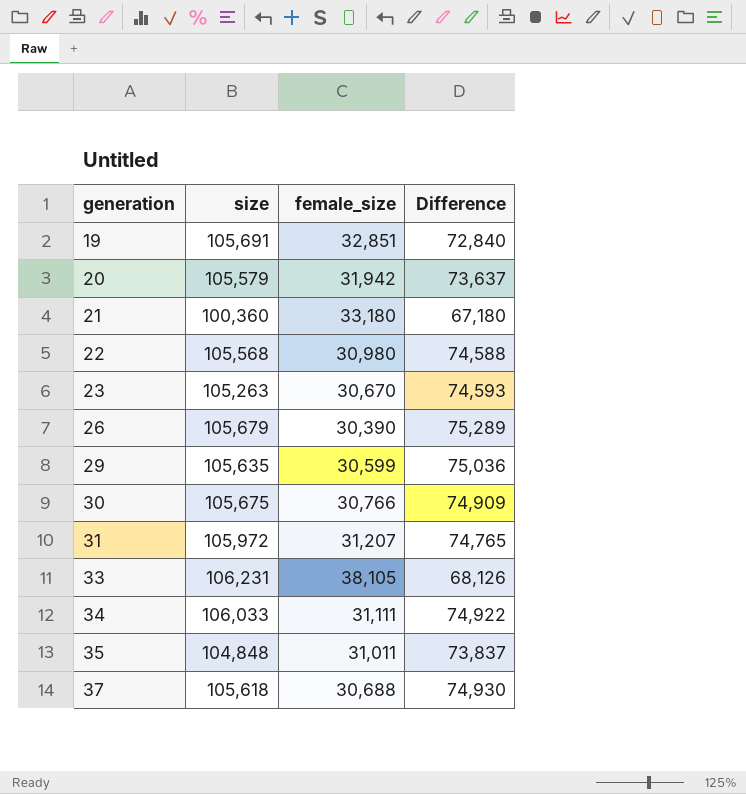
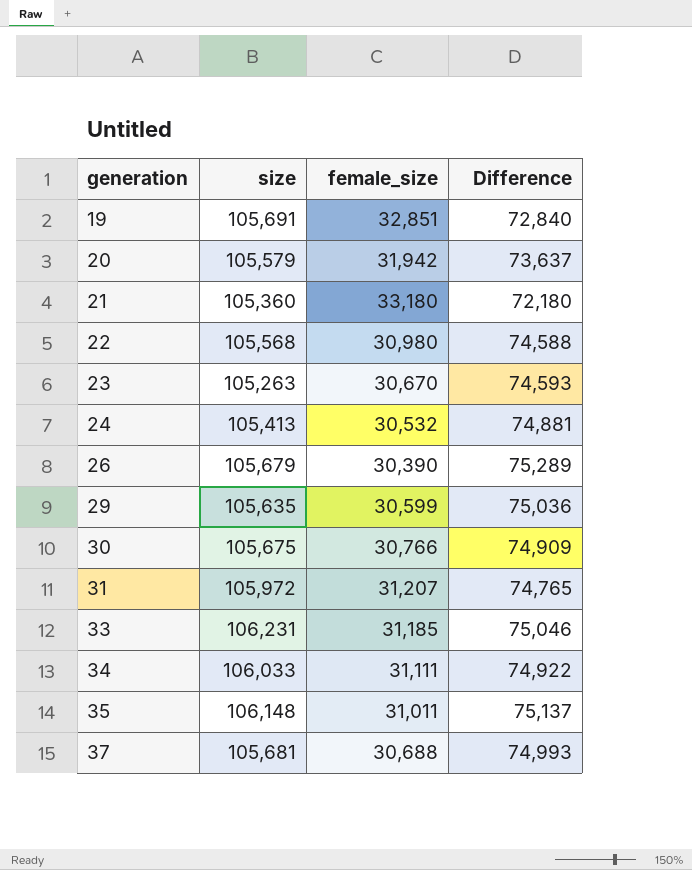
21 | size: 100,360 -> 105,360
21 | Difference: 67,180 -> 72,180
row 24: none -> 105,413 | 30,532 | 74,881
33 | female_size: 38,105 -> 31,185
33 | Difference: 68,126 -> 75,046
35 | size: 104,848 -> 106,148
35 | Difference: 73,837 -> 75,137
37 | size: 105,618 -> 105,681
37 | Difference: 74,930 -> 74,993

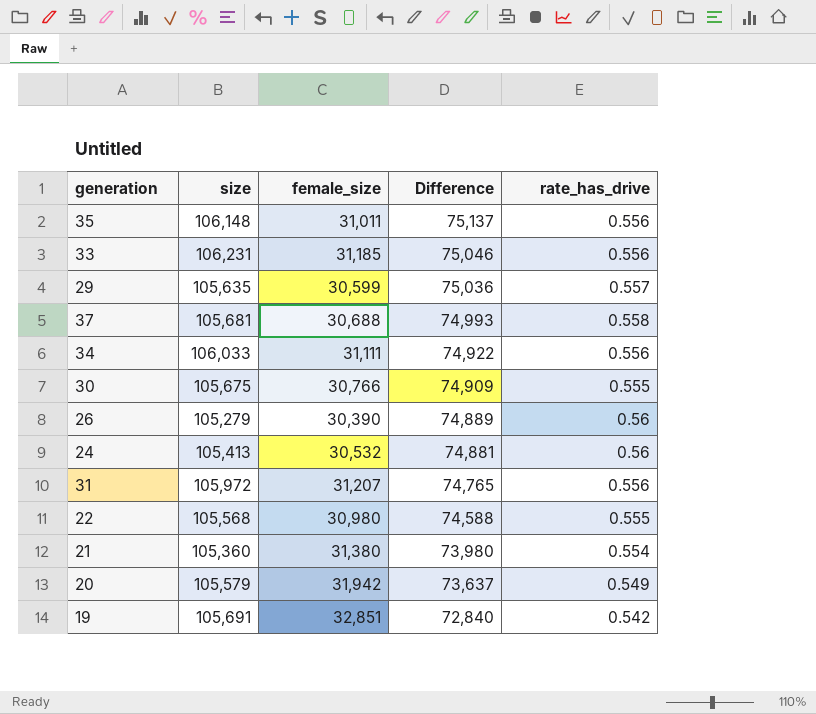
row order: generation ascending -> Difference descending
column rate_has_drive | position: none -> 5
row 23: 105,263 | 30,670 | 74,593 -> none
26 | size: 105,679 -> 105,279
26 | Difference: 75,289 -> 74,889
21 | female_size: 33,180 -> 31,380
21 | Difference: 72,180 -> 73,980

